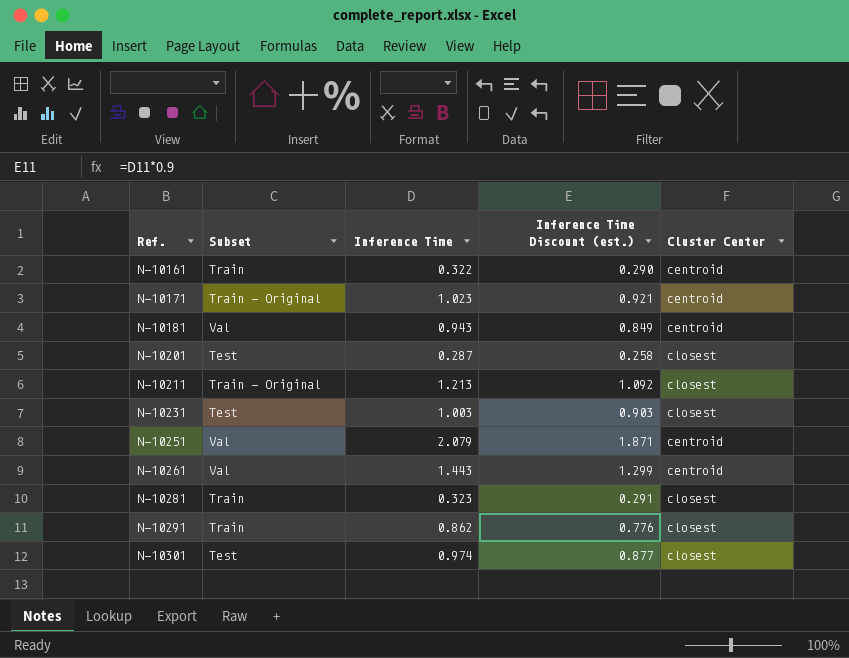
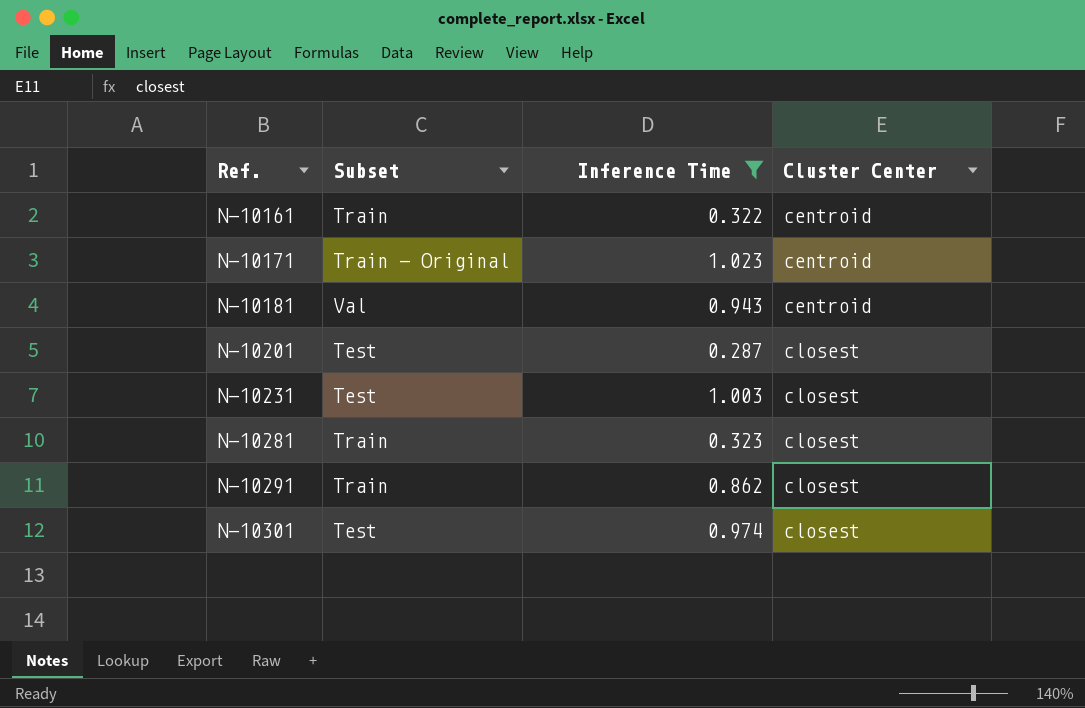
filter: none -> Inference Time <= 1.023
column Inference Time Discount (est.) | formula: [Inference Time] * 0.9 -> none

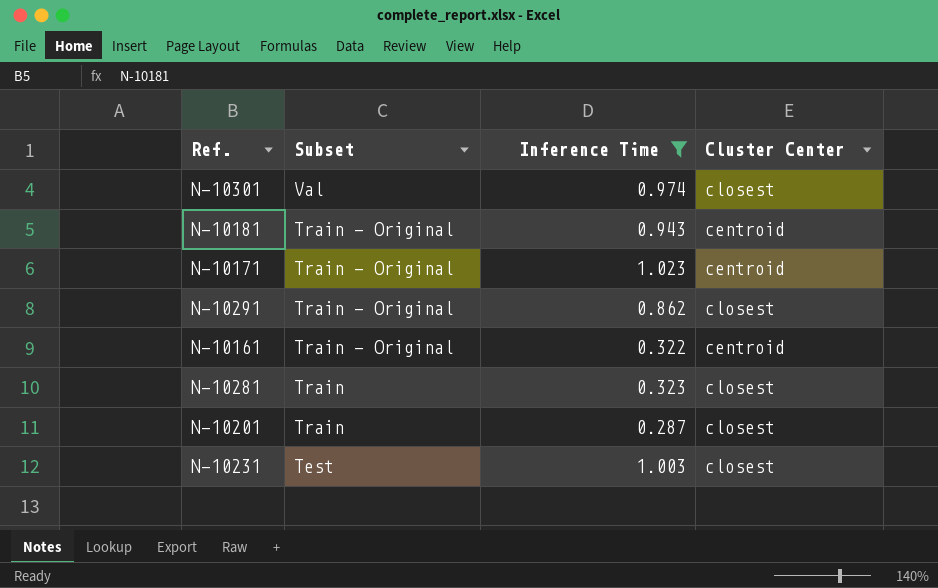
row order: Ref. ascending -> Subset descending
N-10301 | Subset: Test -> Val
N-10181 | Subset: Val -> Train - Original
N-10291 | Subset: Train -> Train - Original
N-10161 | Subset: Train -> Train - Original
N-10201 | Subset: Test -> Train

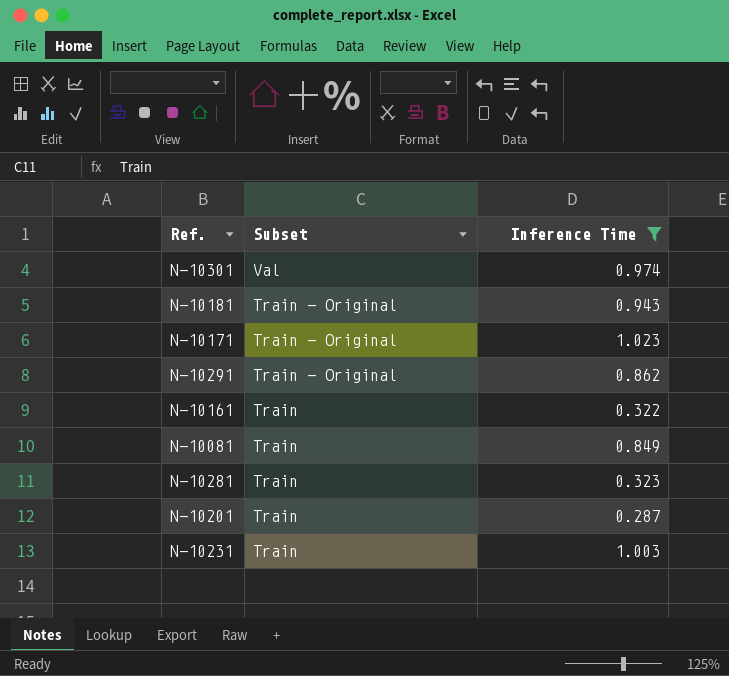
column Cluster Center | position: 4 -> none
N-10161 | Subset: Train - Original -> Train
row N-10081: none -> Train | 0.849
N-10231 | Subset: Test -> Train

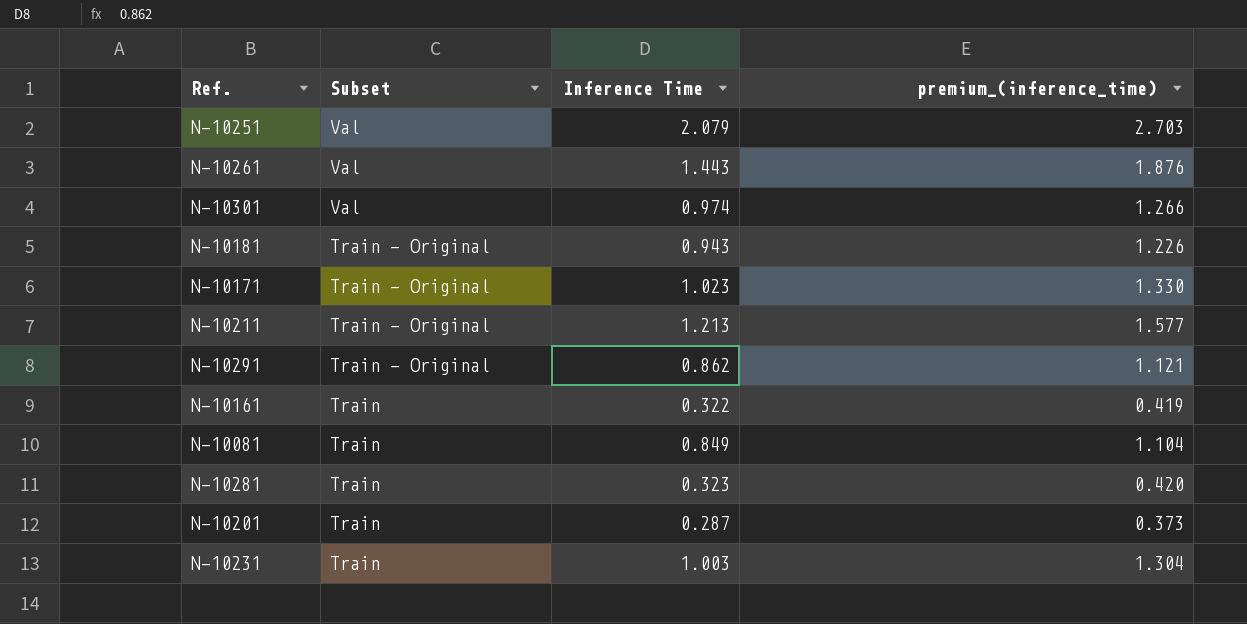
filter: Inference Time <= 1.023 -> none
column premium_(inference_time) | formula: none -> [Inference Time] * 1.3

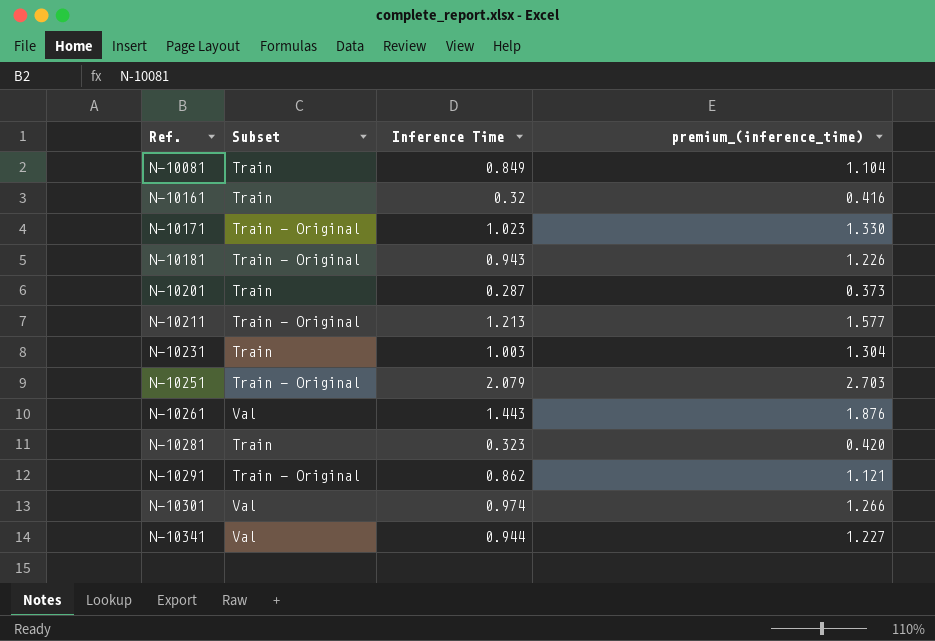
row order: Subset descending -> Ref. ascending
N-10161 | Inference Time: 0.322 -> 0.32
N-10161 | premium_(inference_time): 0.419 -> 0.416
N-10251 | Subset: Val -> Train - Original
row N-10341: none -> Val | 0.944 | 1.227

